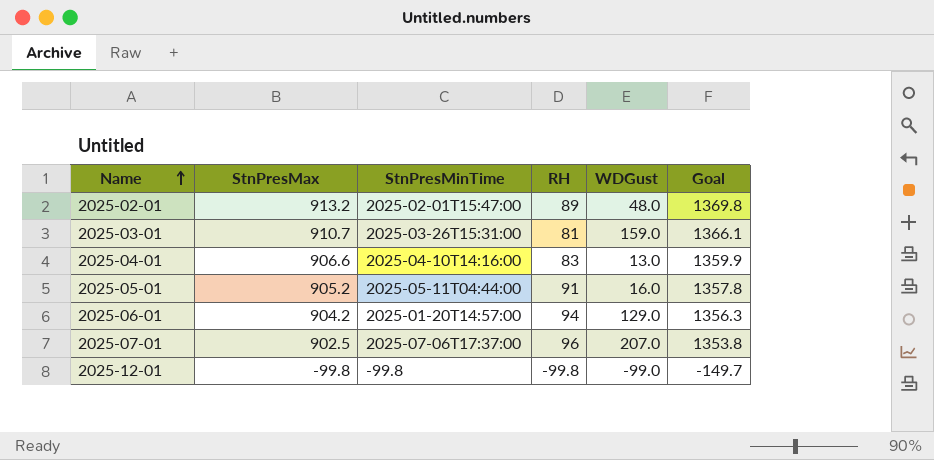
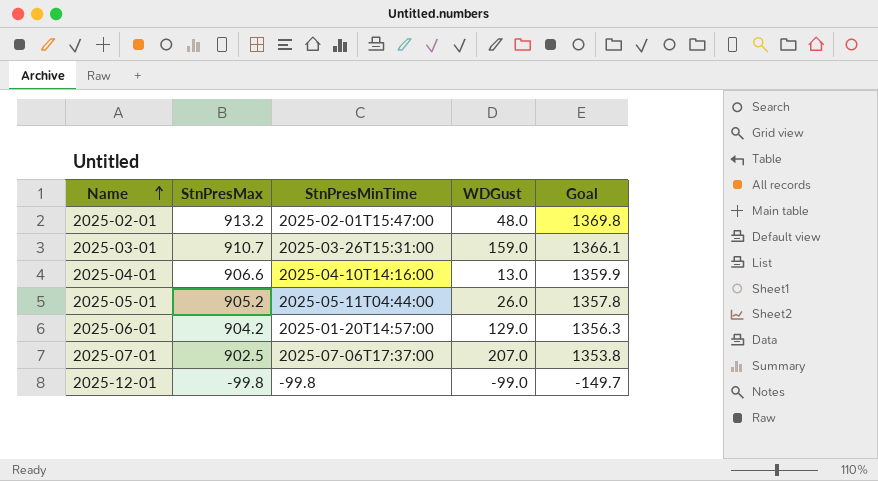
column RH | position: 4 -> none
2025-05-01 | WDGust: 16.0 -> 26.0

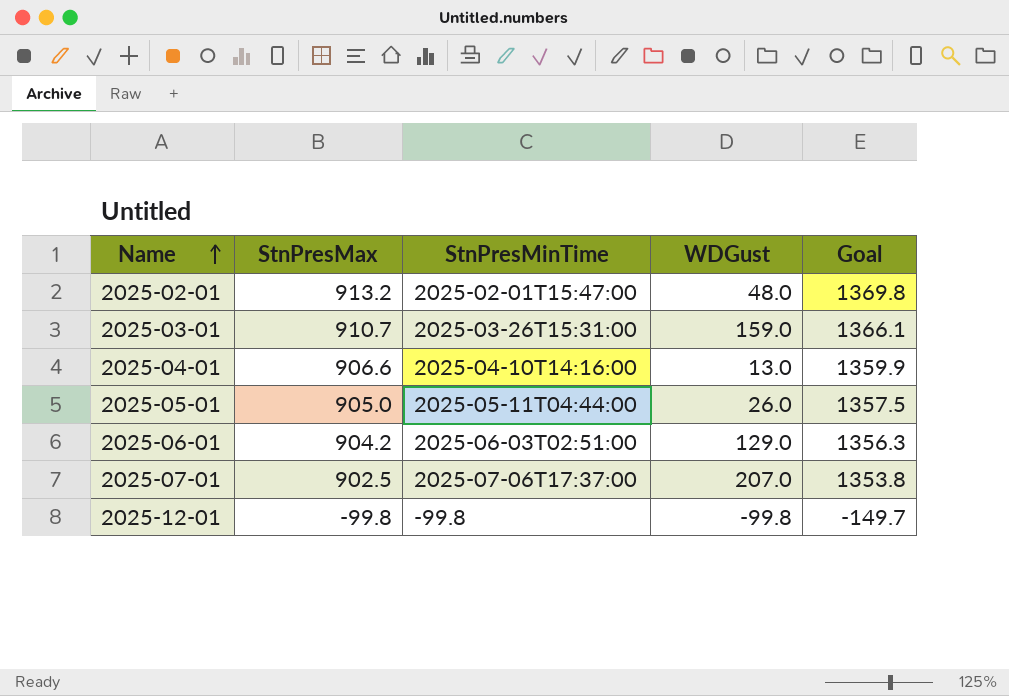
2025-05-01 | StnPresMax: 905.2 -> 905.0
2025-05-01 | Goal: 1357.8 -> 1357.5
2025-06-01 | StnPresMinTime: 2025-01-20T14:57:00 -> 2025-06-03T02:51:00
2025-12-01 | WDGust: -99.0 -> -99.8

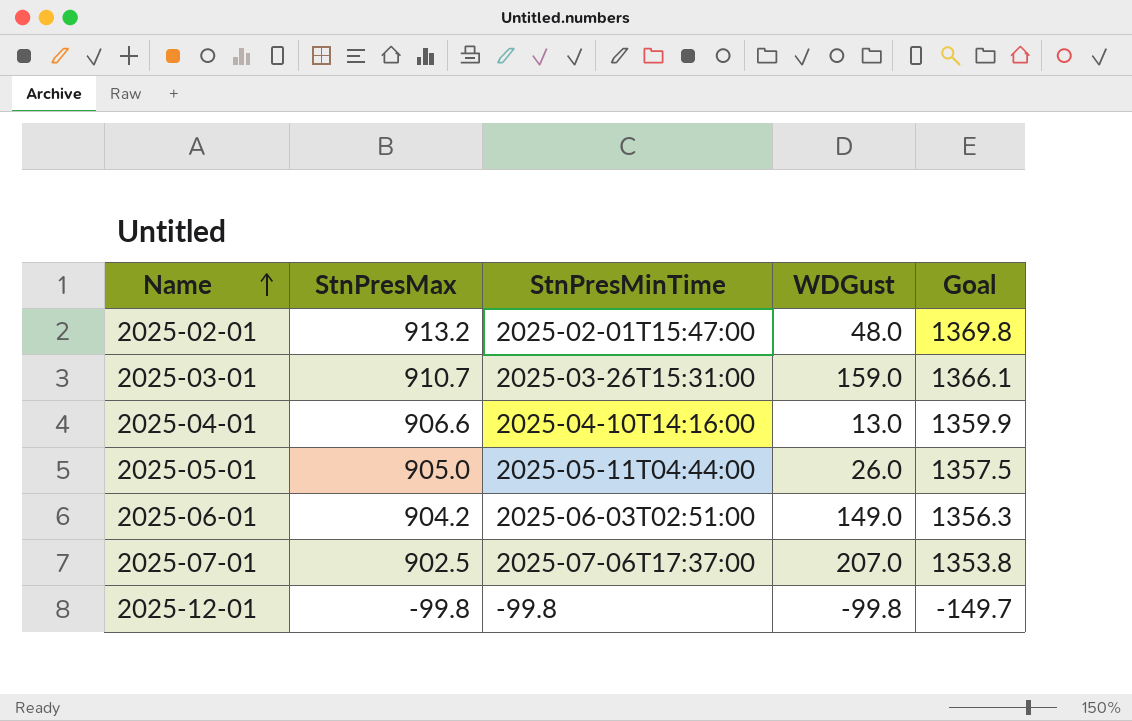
2025-06-01 | WDGust: 129.0 -> 149.0

